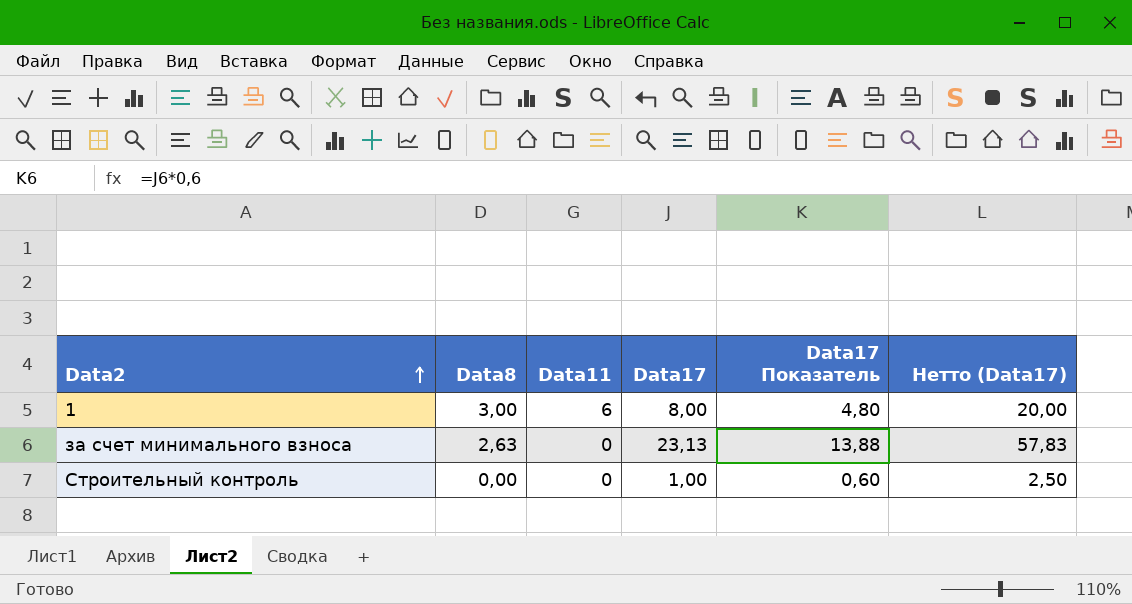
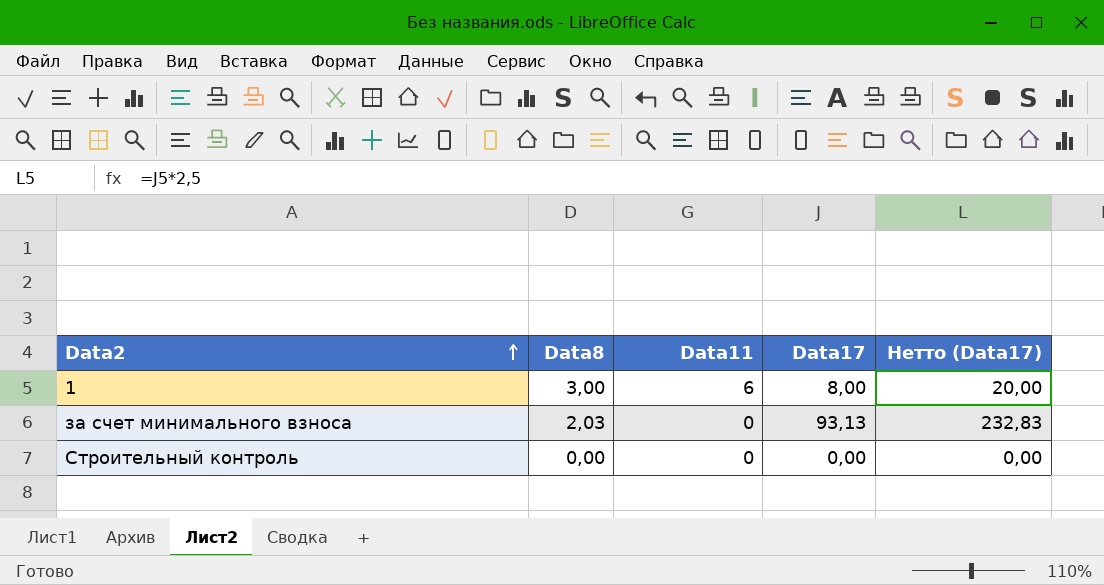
column Data17 Показатель | formula: [Data17] * 0,6 -> none
за счет минимального взноса | Data8: 2,63 -> 2,03
за счет минимального взноса | Data17: 23,13 -> 93,13
за счет минимального взноса | Нетто (Data17): 57,83 -> 232,83
Строительный контроль | Data17: 1,00 -> 0,00
Строительный контроль | Нетто (Data17): 2,50 -> 0,00

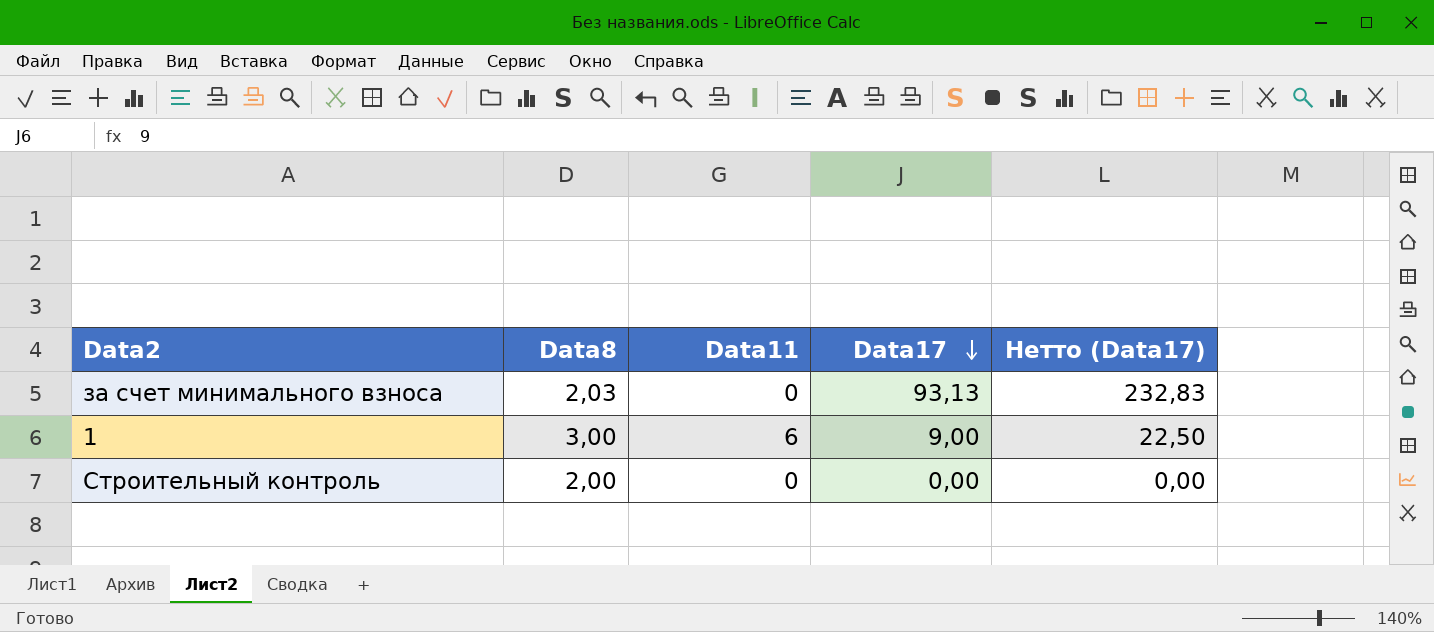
row order: Data2 ascending -> Data17 descending
1 | Data17: 8,00 -> 9,00
1 | Нетто (Data17): 20,00 -> 22,50
Строительный контроль | Data8: 0,00 -> 2,00

